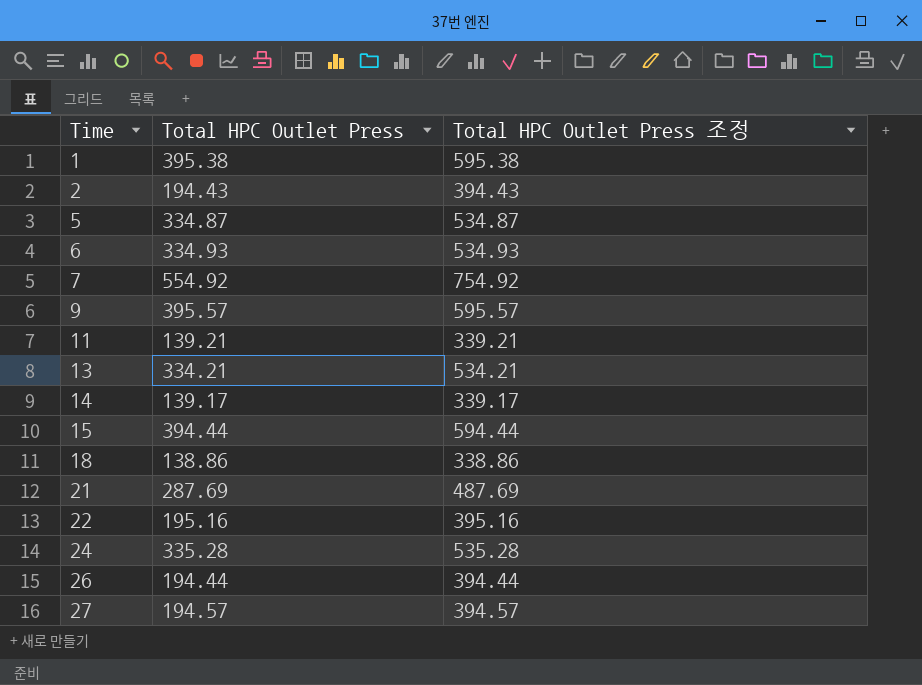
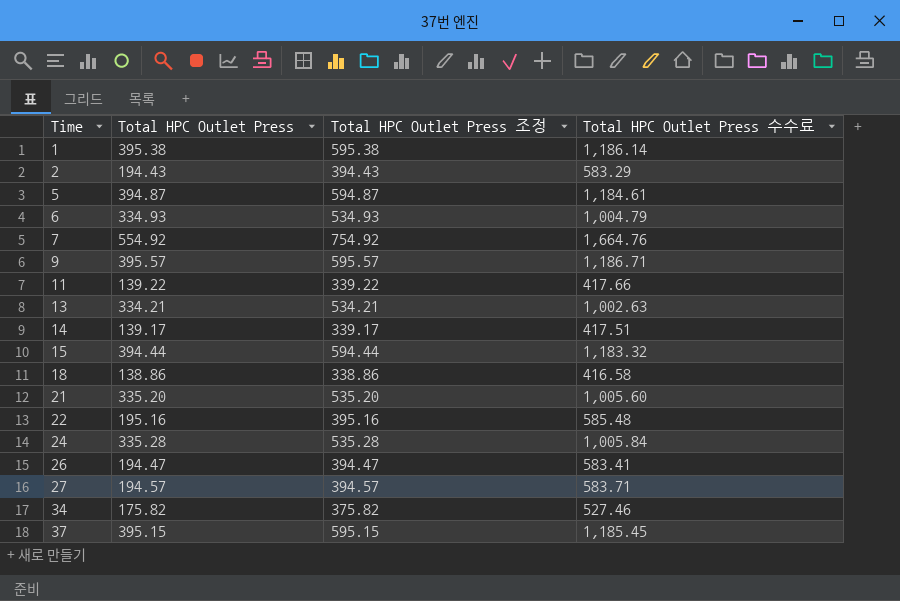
column Total HPC Outlet Press 수수료 | formula: none -> [Total HPC Outlet Press] * 3
5 | Total HPC Outlet Press: 334.87 -> 394.87
5 | Total HPC Outlet Press 조정: 534.87 -> 594.87
11 | Total HPC Outlet Press: 139.21 -> 139.22
11 | Total HPC Outlet Press 조정: 339.21 -> 339.22
21 | Total HPC Outlet Press: 287.69 -> 335.20
21 | Total HPC Outlet Press 조정: 487.69 -> 535.20
26 | Total HPC Outlet Press: 194.44 -> 194.47
26 | Total HPC Outlet Press 조정: 394.44 -> 394.47
row 34: none -> 175.82 | 375.82 | 527.46
row 37: none -> 395.15 | 595.15 | 1,185.45

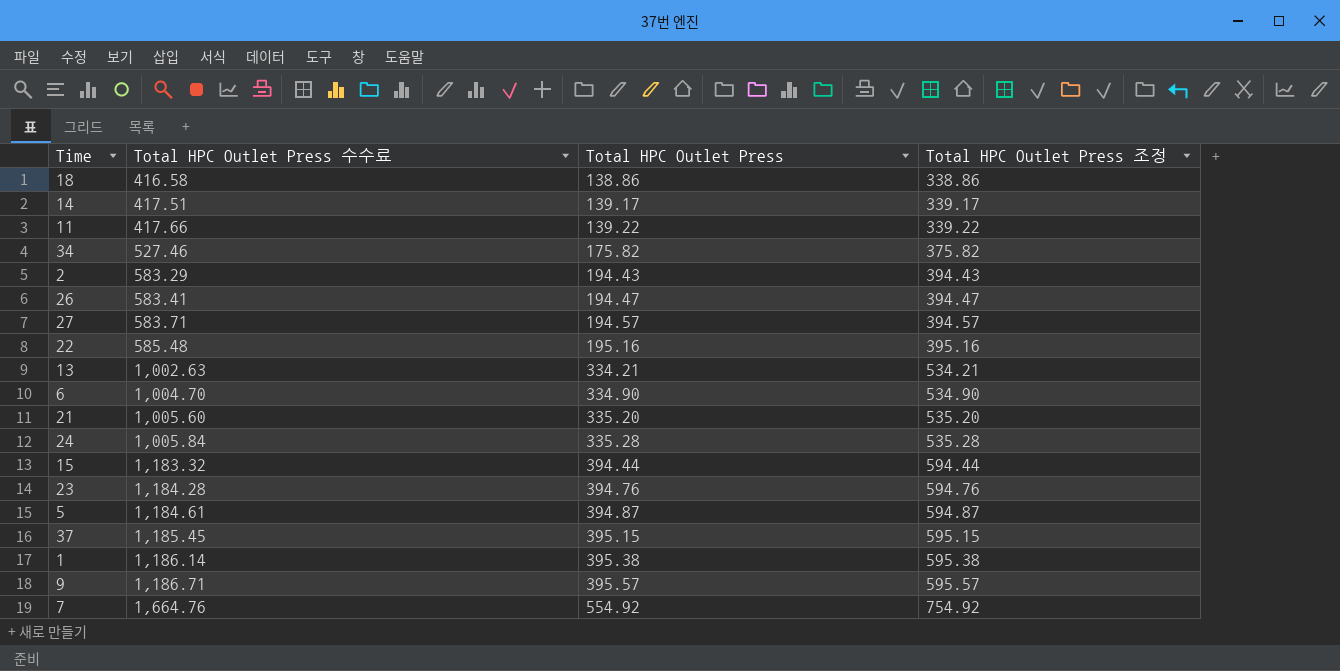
row order: Time ascending -> Total HPC Outlet Press 수수료 ascending
column Total HPC Outlet Press 수수료 | position: 4 -> 2
6 | Total HPC Outlet Press 수수료: 1,004.79 -> 1,004.70
6 | Total HPC Outlet Press: 334.93 -> 334.90
6 | Total HPC Outlet Press 조정: 534.93 -> 534.90
row 23: none -> 1,184.28 | 394.76 | 594.76

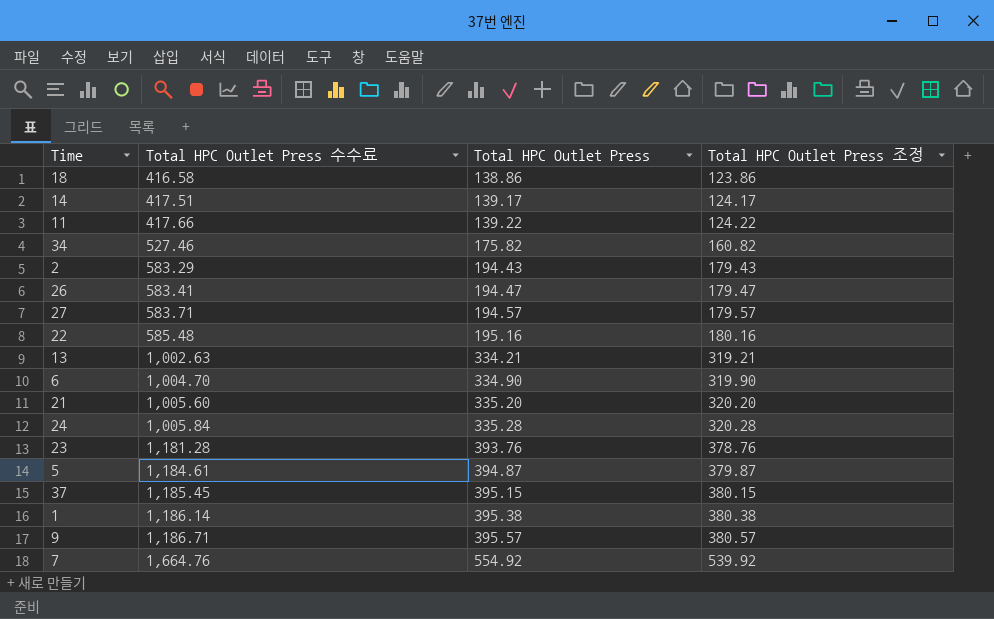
column Total HPC Outlet Press 조정 | formula: [Total HPC Outlet Press] + 200 -> [Total HPC Outlet Press] - 15
row 15: 1,183.32 | 394.44 | 594.44 -> none
23 | Total HPC Outlet Press 수수료: 1,184.28 -> 1,181.28
23 | Total HPC Outlet Press: 394.76 -> 393.76

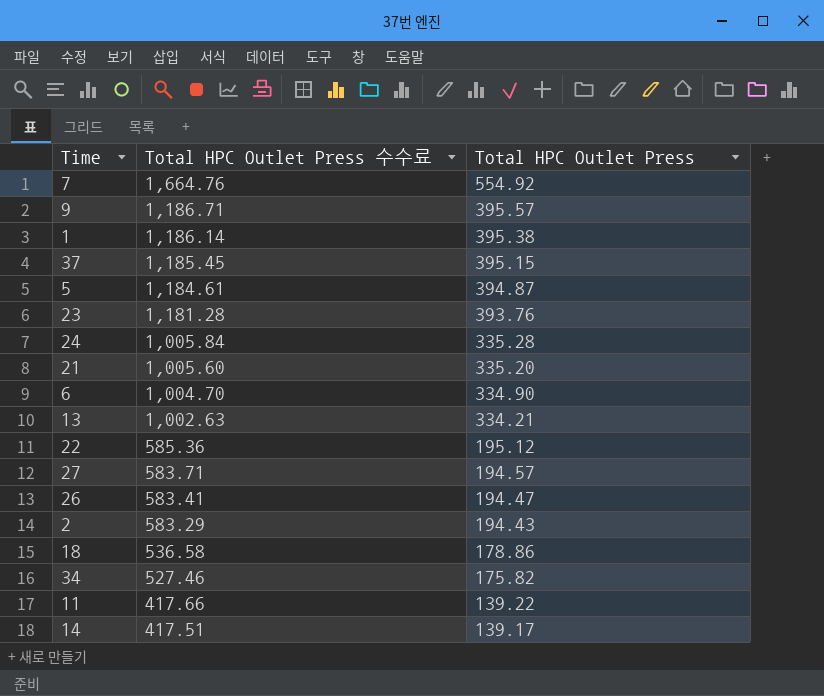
row order: Total HPC Outlet Press 수수료 ascending -> Total HPC Outlet Press 수수료 descending
column Total HPC Outlet Press 조정 | formula: [Total HPC Outlet Press] - 15 -> none
22 | Total HPC Outlet Press 수수료: 585.48 -> 585.36
22 | Total HPC Outlet Press: 195.16 -> 195.12
18 | Total HPC Outlet Press 수수료: 416.58 -> 536.58
18 | Total HPC Outlet Press: 138.86 -> 178.86

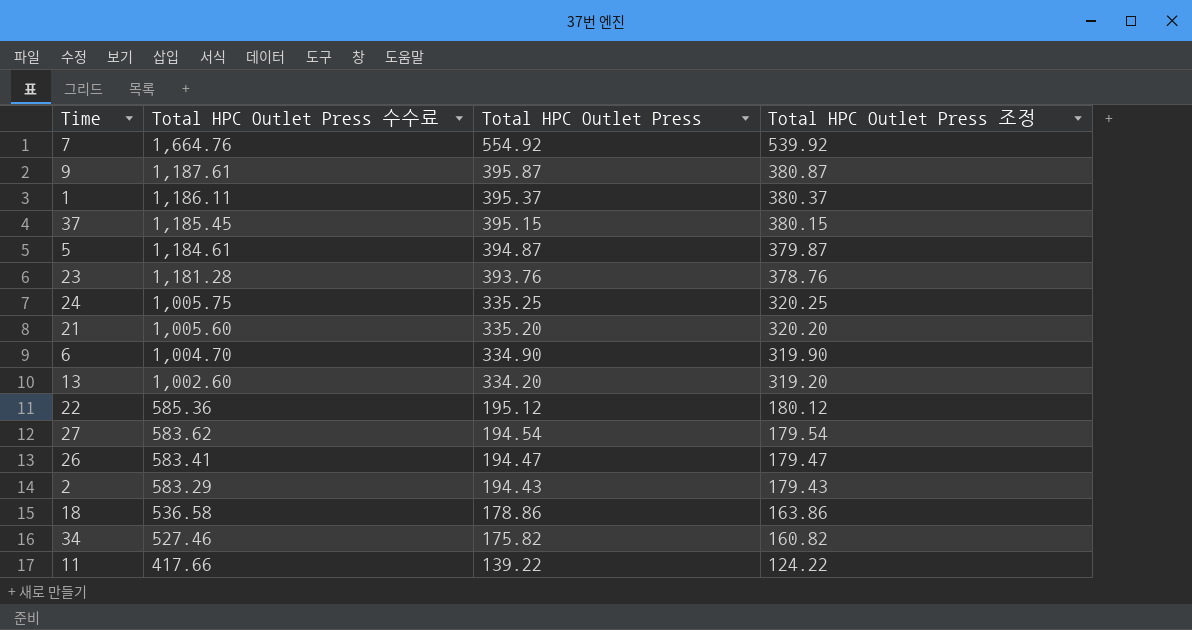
column Total HPC Outlet Press 조정 | formula: none -> [Total HPC Outlet Press] - 15
row 14: 417.51 | 139.17 -> none
9 | Total HPC Outlet Press 수수료: 1,186.71 -> 1,187.61
9 | Total HPC Outlet Press: 395.57 -> 395.87
1 | Total HPC Outlet Press 수수료: 1,186.14 -> 1,186.11
1 | Total HPC Outlet Press: 395.38 -> 395.37
24 | Total HPC Outlet Press 수수료: 1,005.84 -> 1,005.75
24 | Total HPC Outlet Press: 335.28 -> 335.25
13 | Total HPC Outlet Press 수수료: 1,002.63 -> 1,002.60
13 | Total HPC Outlet Press: 334.21 -> 334.20
27 | Total HPC Outlet Press 수수료: 583.71 -> 583.62
27 | Total HPC Outlet Press: 194.57 -> 194.54

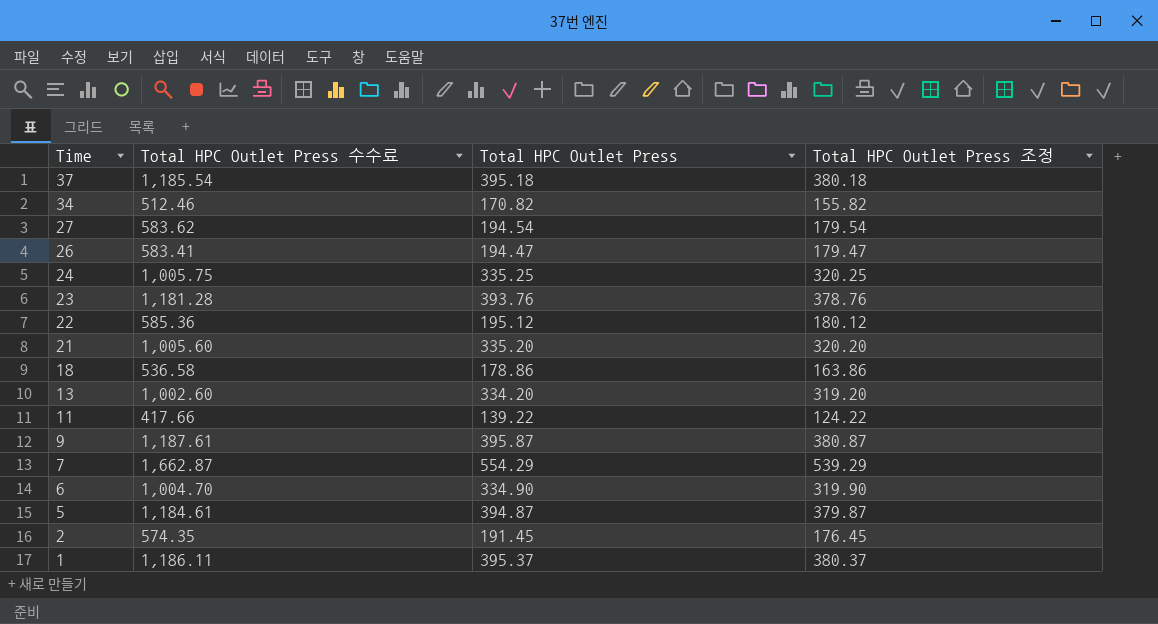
row order: Total HPC Outlet Press 수수료 descending -> Time descending
37 | Total HPC Outlet Press 수수료: 1,185.45 -> 1,185.54
37 | Total HPC Outlet Press: 395.15 -> 395.18
37 | Total HPC Outlet Press 조정: 380.15 -> 380.18
34 | Total HPC Outlet Press 수수료: 527.46 -> 512.46
34 | Total HPC Outlet Press: 175.82 -> 170.82
34 | Total HPC Outlet Press 조정: 160.82 -> 155.82
7 | Total HPC Outlet Press 수수료: 1,664.76 -> 1,662.87
7 | Total HPC Outlet Press: 554.92 -> 554.29
7 | Total HPC Outlet Press 조정: 539.92 -> 539.29
2 | Total HPC Outlet Press 수수료: 583.29 -> 574.35
2 | Total HPC Outlet Press: 194.43 -> 191.45
2 | Total HPC Outlet Press 조정: 179.43 -> 176.45

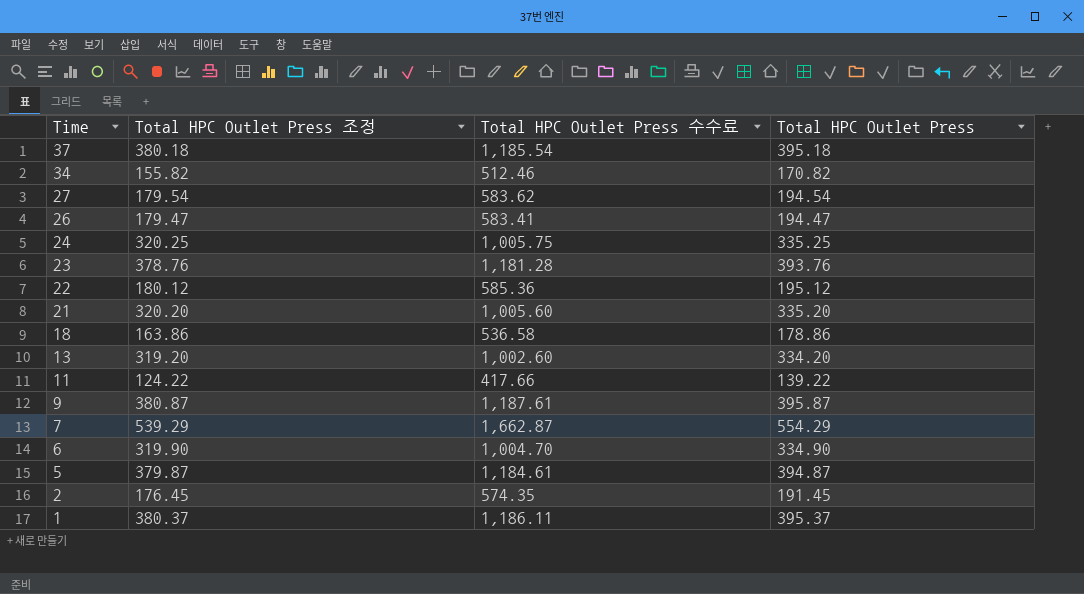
column Total HPC Outlet Press 조정 | position: 4 -> 2

